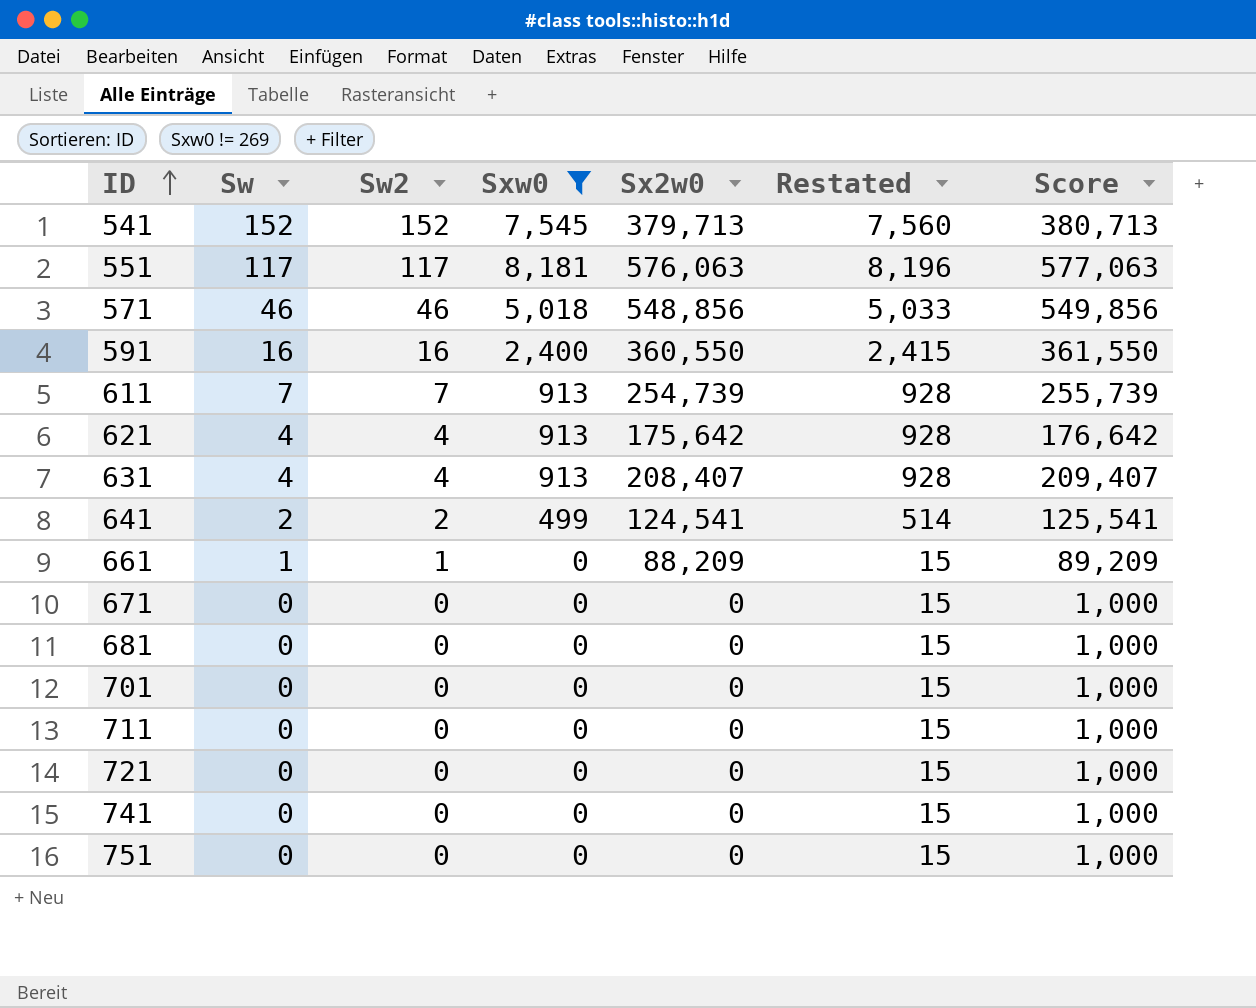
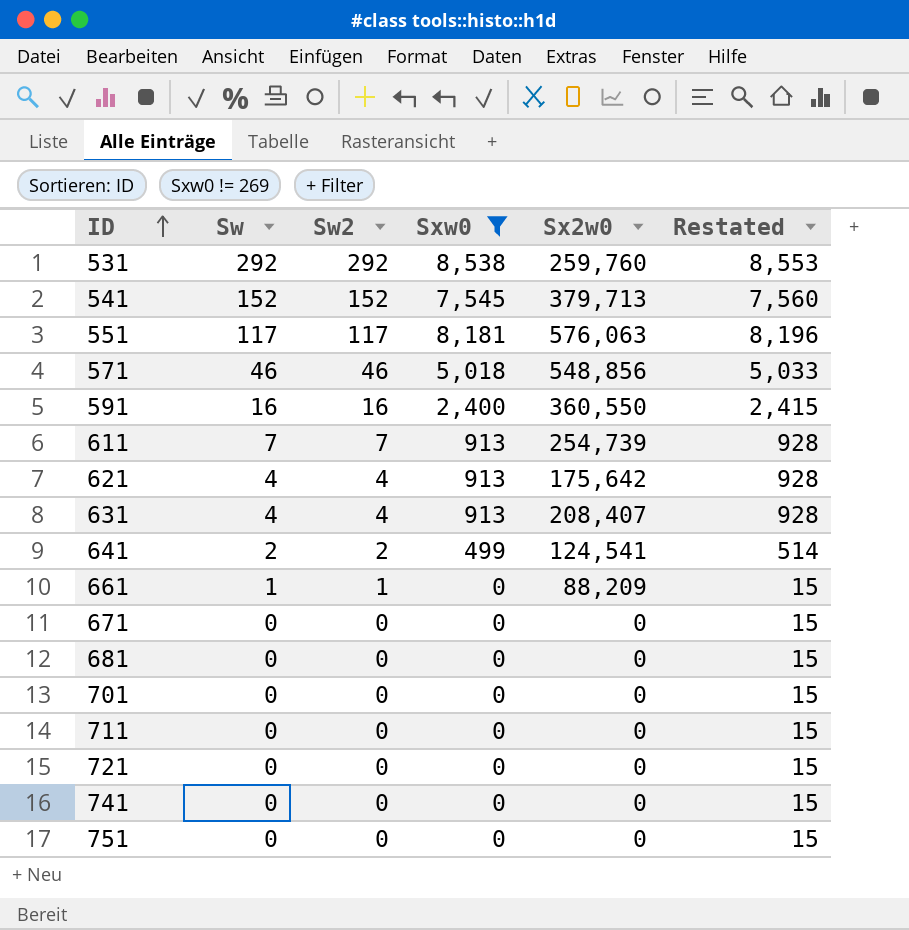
column Score | formula: [Sx2w0] + 1000 -> none
row 531: none -> 292 | 292 | 8,538 | 259,760 | 8,553

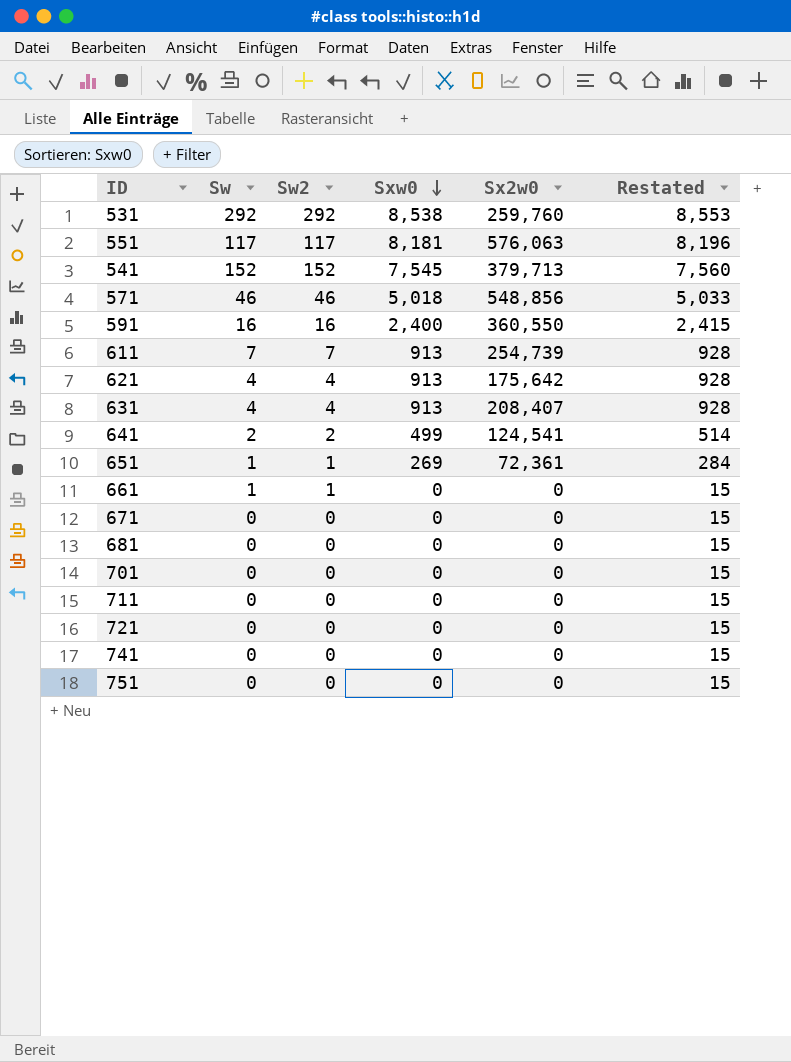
filter: Sxw0 != 269 -> none
row order: ID ascending -> Sxw0 descending
661 | Sx2w0: 88,209 -> 0

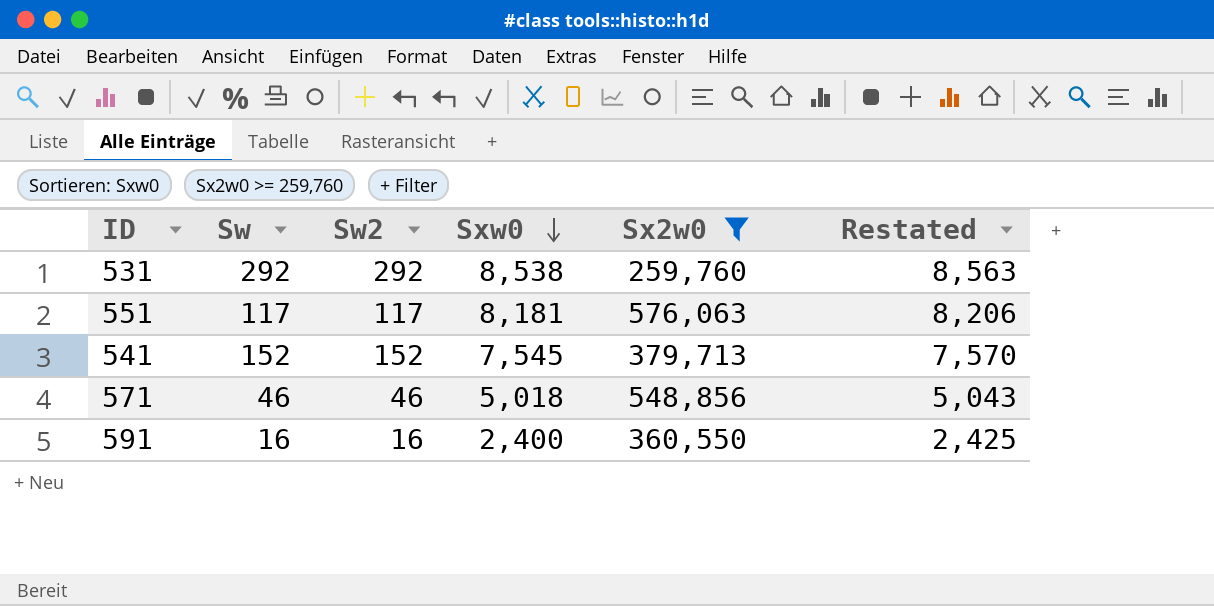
filter: none -> Sx2w0 >= 259,760
column Restated | formula: [Sxw0] + 15 -> [Sxw0] + 25

